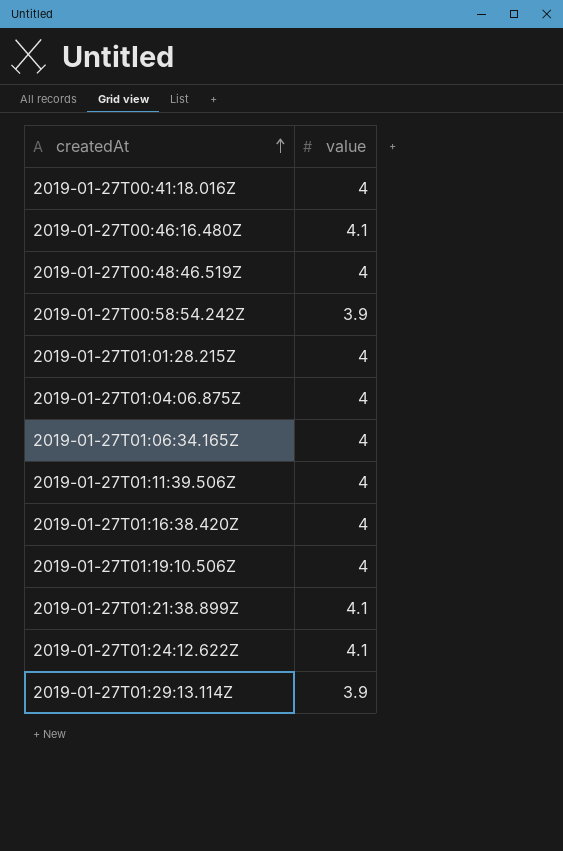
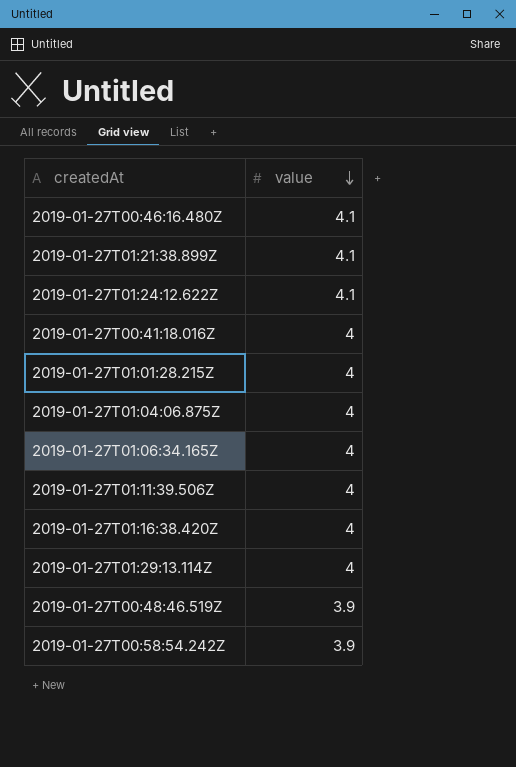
row order: createdAt ascending -> value descending
row 2019-01-27T01:19:10.506Z: 4 -> none
2019-01-27T01:29:13.114Z | value: 3.9 -> 4
2019-01-27T00:48:46.519Z | value: 4 -> 3.9

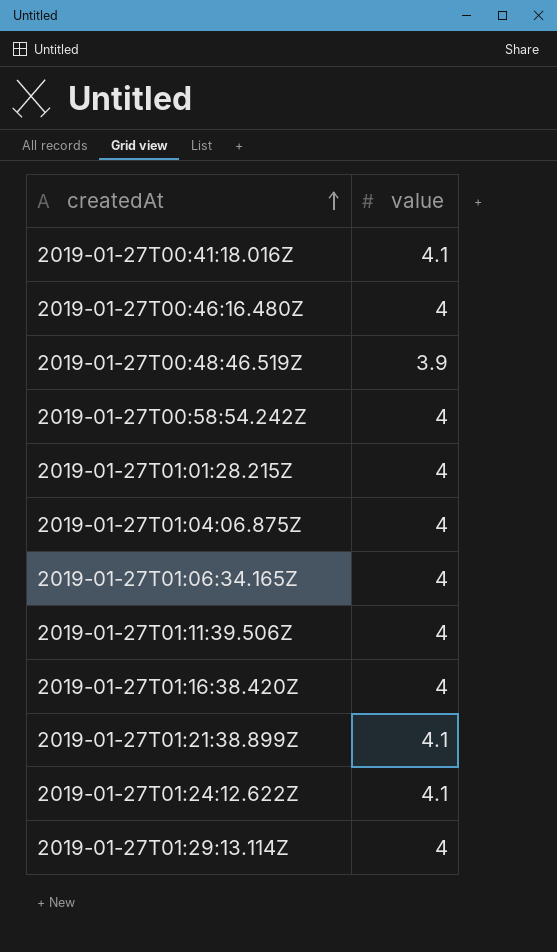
row order: value descending -> createdAt ascending
2019-01-27T00:41:18.016Z | value: 4 -> 4.1
2019-01-27T00:46:16.480Z | value: 4.1 -> 4
2019-01-27T00:58:54.242Z | value: 3.9 -> 4

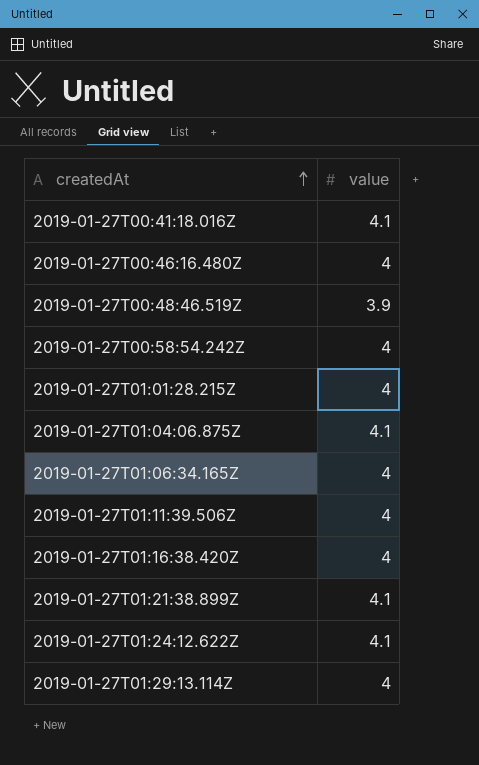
2019-01-27T01:04:06.875Z | value: 4 -> 4.1

